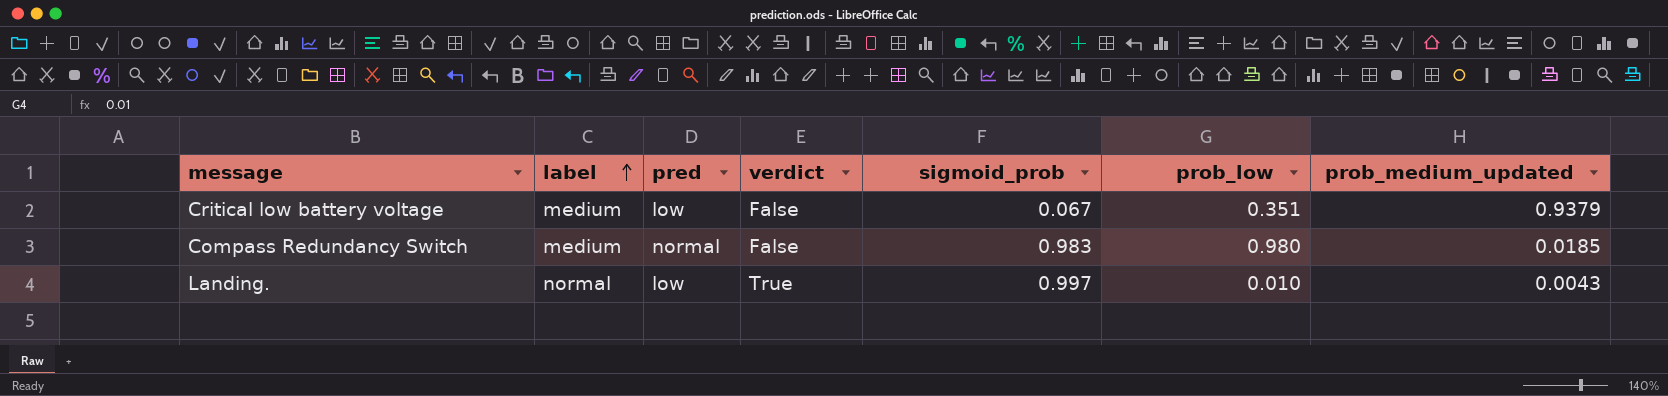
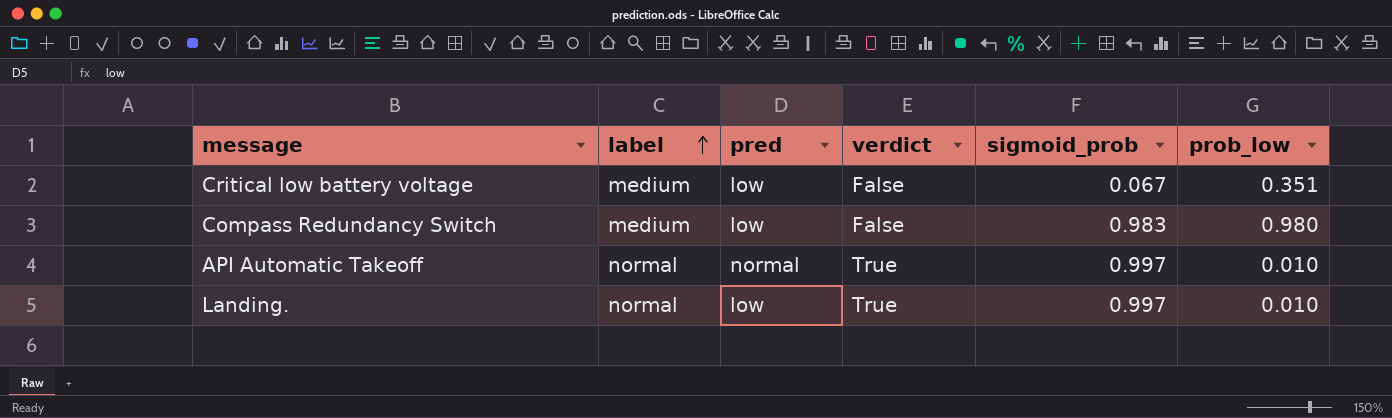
column prob_medium_updated | position: 7 -> none
Compass Redundancy Switch | pred: normal -> low
row API Automatic Takeoff: none -> normal | normal | True | 0.997 | 0.010

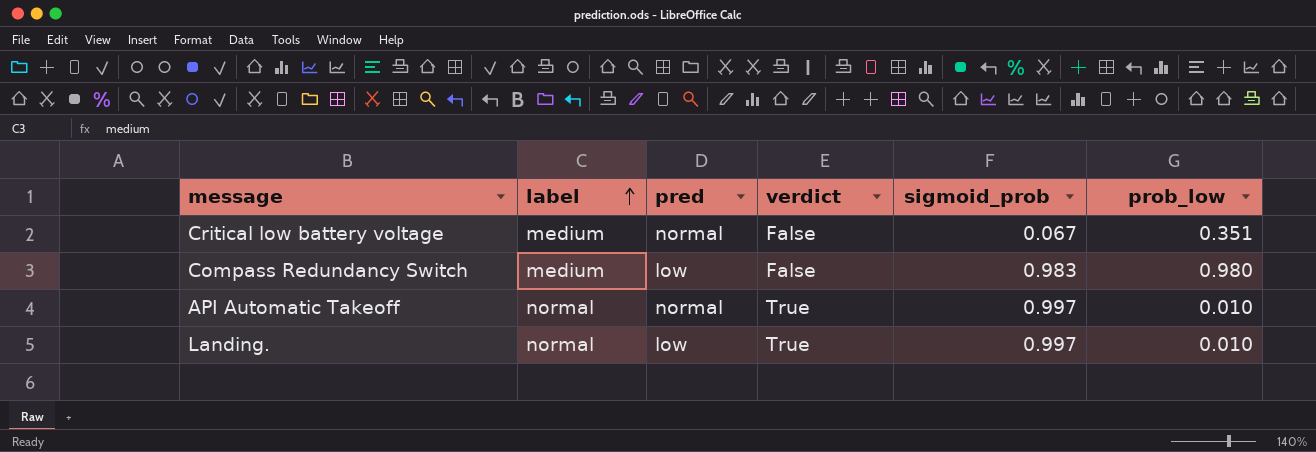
Critical low battery voltage | pred: low -> normal

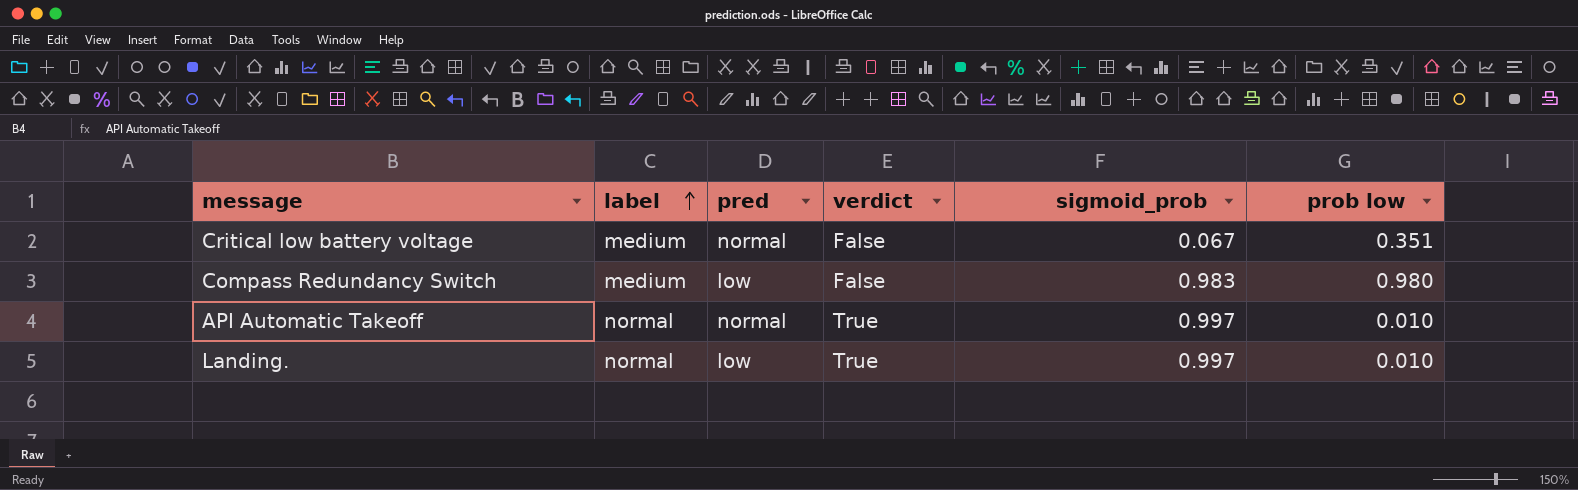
column name: prob_low -> prob low

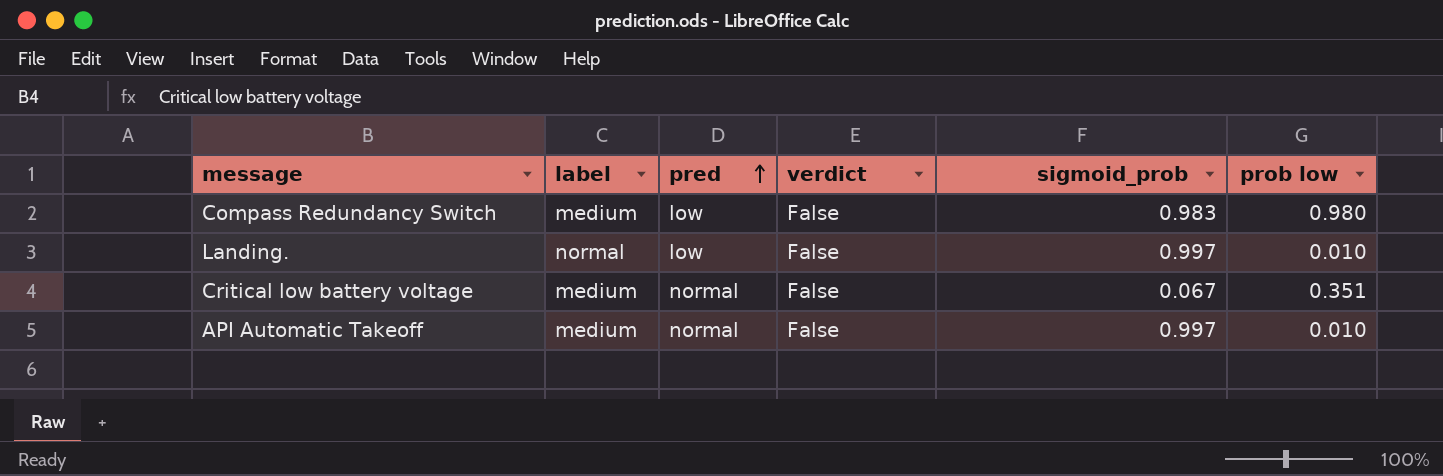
row order: label ascending -> pred ascending
Landing. | verdict: True -> False
API Automatic Takeoff | label: normal -> medium
API Automatic Takeoff | verdict: True -> False

